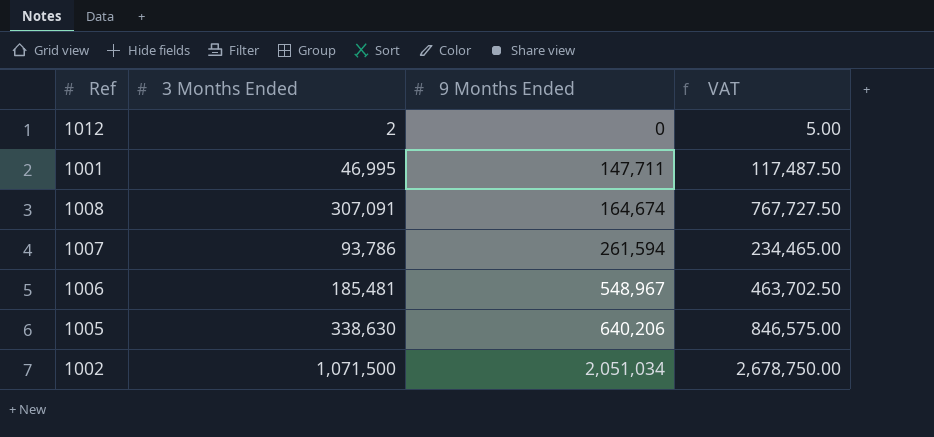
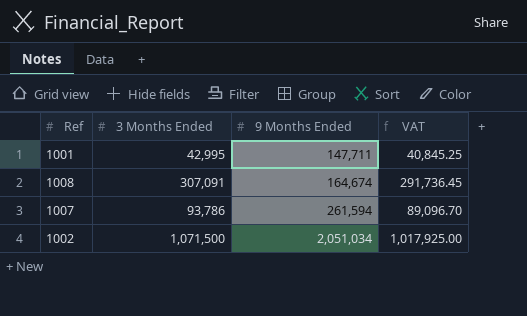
column VAT | formula: [3 Months Ended] * 2.5 -> [3 Months Ended] * 0.95
row 1012: 2 | 0 | 5.00 -> none
row 1006: 185,481 | 548,967 | 463,702.50 -> none
row 1005: 338,630 | 640,206 | 846,575.00 -> none
1001 | 3 Months Ended: 46,995 -> 42,995

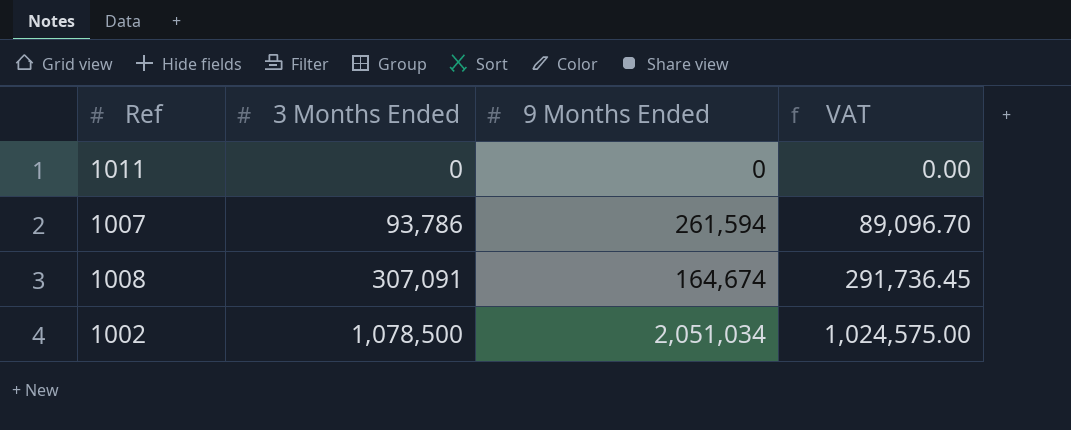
row order: 9 Months Ended ascending -> 3 Months Ended ascending
row 1001: 42,995 | 147,711 | 40,845.25 -> none
row 1011: none -> 0 | 0 | 0.00
1002 | 3 Months Ended: 1,071,500 -> 1,078,500
1002 | VAT: 1,017,925.00 -> 1,024,575.00

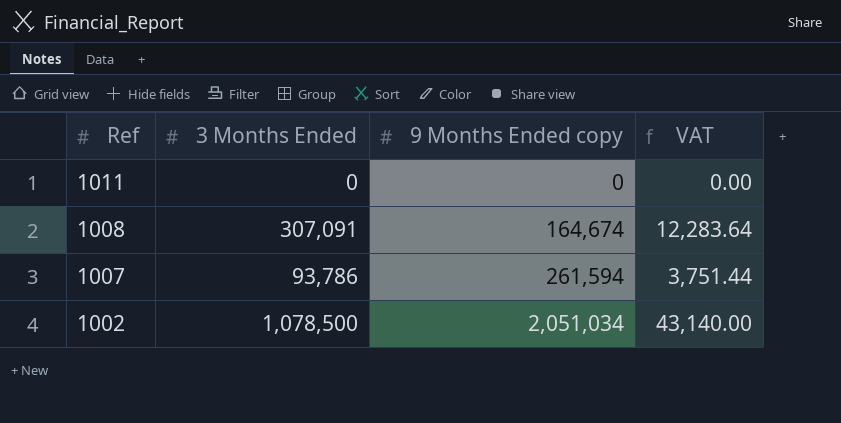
row order: 3 Months Ended ascending -> Ref descending
column name: 9 Months Ended -> 9 Months Ended copy
column VAT | formula: [3 Months Ended] * 0.95 -> [3 Months Ended] * 0.04

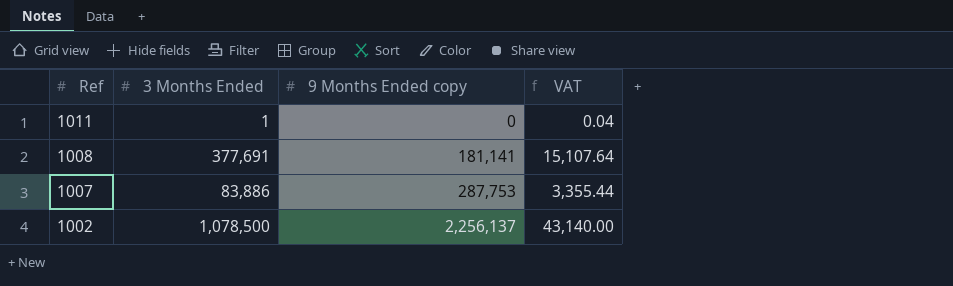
1011 | 3 Months Ended: 0 -> 1
1011 | VAT: 0.00 -> 0.04
1008 | 3 Months Ended: 307,091 -> 377,691
1008 | 9 Months Ended copy: 164,674 -> 181,141
1008 | VAT: 12,283.64 -> 15,107.64
1007 | 3 Months Ended: 93,786 -> 83,886
1007 | 9 Months Ended copy: 261,594 -> 287,753
1007 | VAT: 3,751.44 -> 3,355.44
1002 | 9 Months Ended copy: 2,051,034 -> 2,256,137

